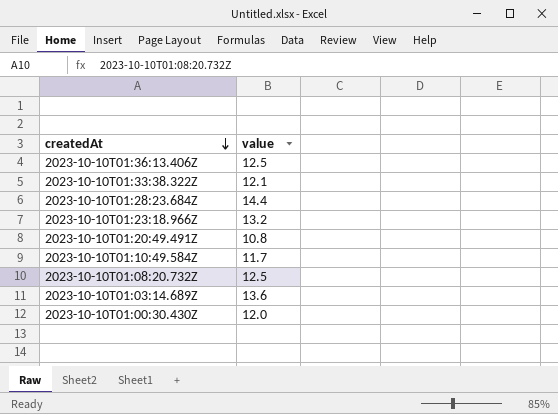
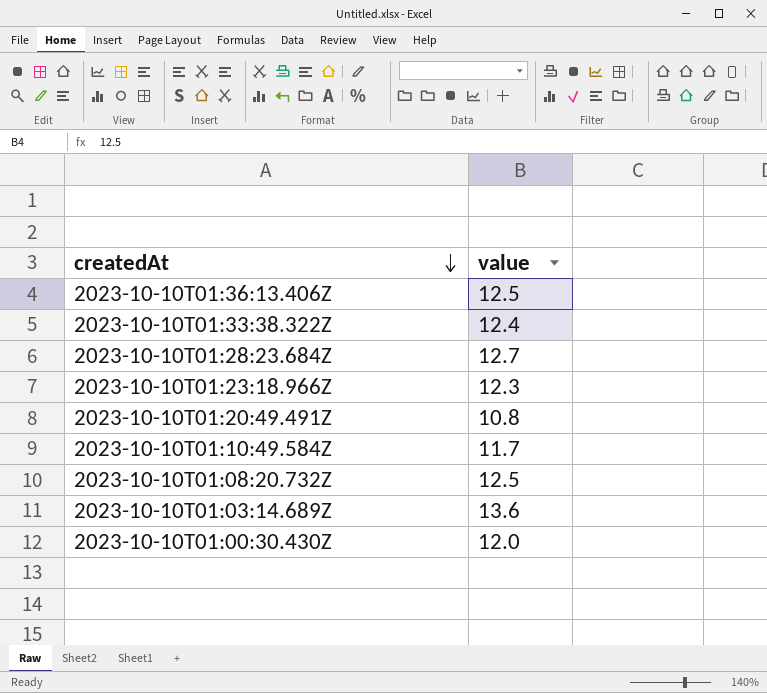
2023-10-10T01:33:38.322Z | value: 12.1 -> 12.4
2023-10-10T01:28:23.684Z | value: 14.4 -> 12.7
2023-10-10T01:23:18.966Z | value: 13.2 -> 12.3

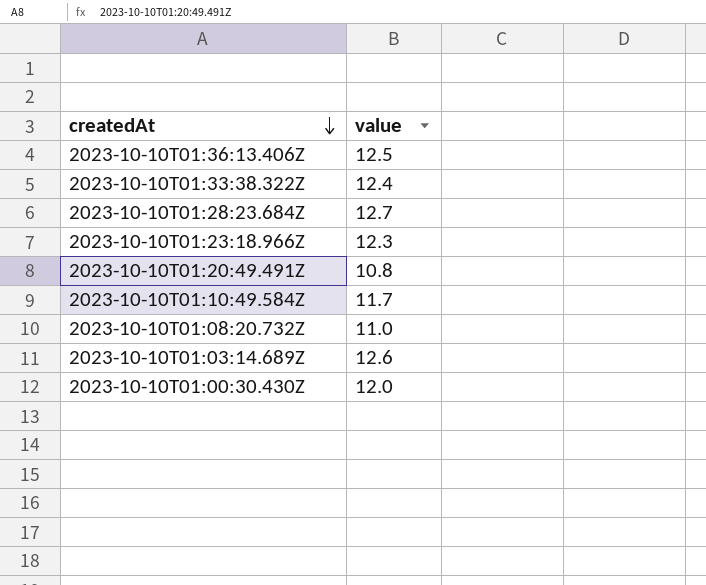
2023-10-10T01:08:20.732Z | value: 12.5 -> 11.0
2023-10-10T01:03:14.689Z | value: 13.6 -> 12.6

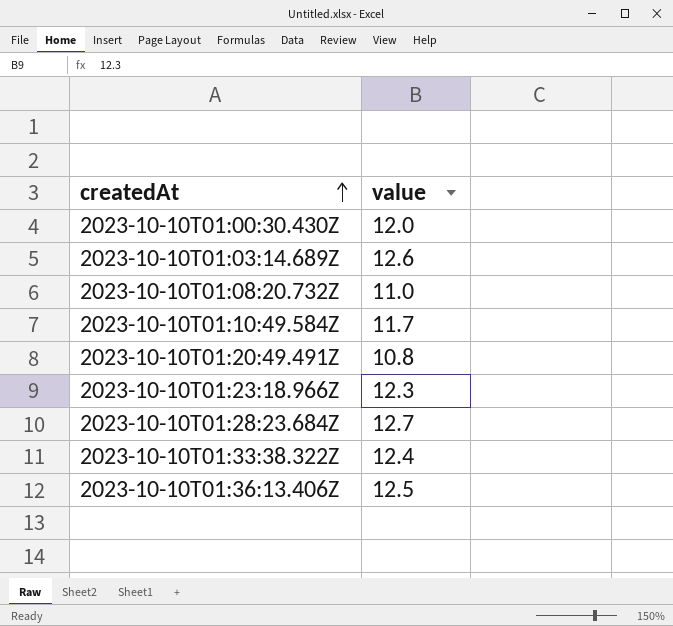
row order: createdAt descending -> createdAt ascending

